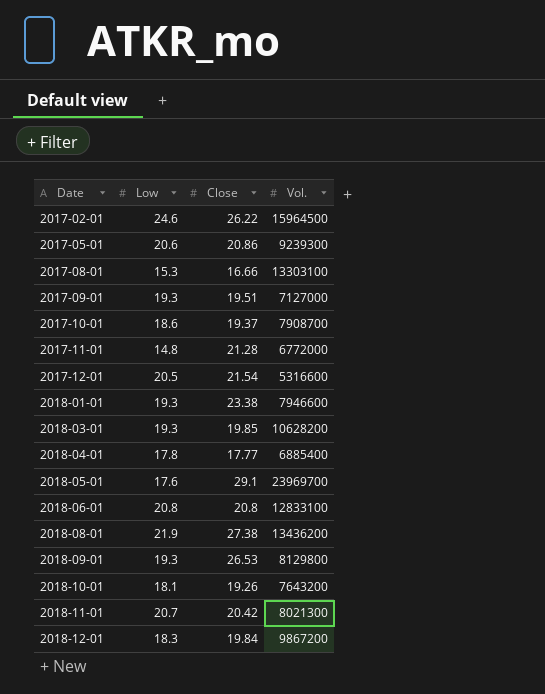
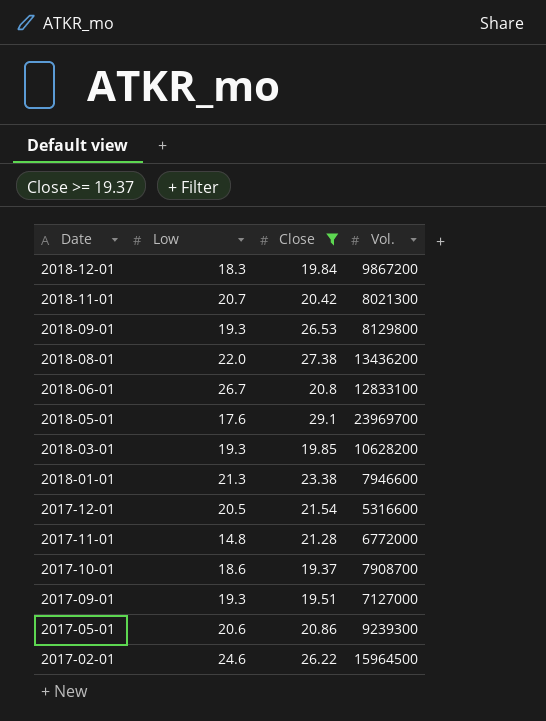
filter: none -> Close >= 19.37
row order: Date ascending -> Date descending
2018-08-01 | Low: 21.9 -> 22.0
2018-06-01 | Low: 20.8 -> 26.7
2018-01-01 | Low: 19.3 -> 21.3

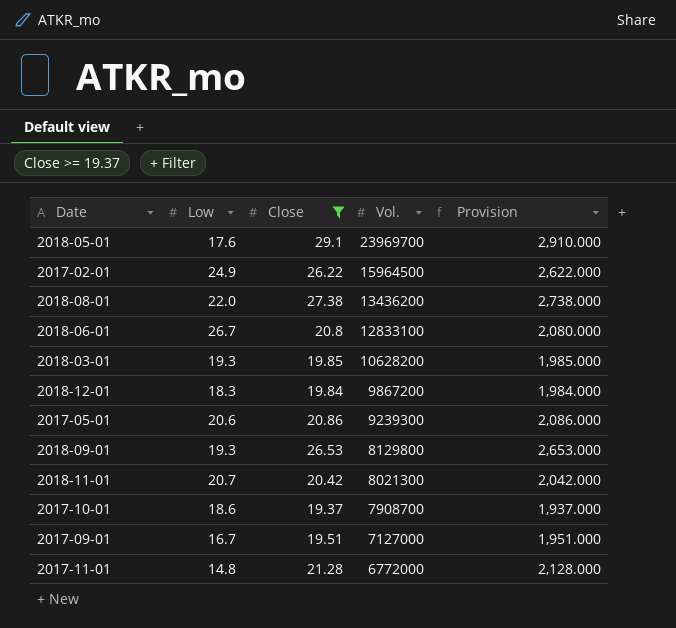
row order: Date descending -> Vol. descending
column Provision | formula: none -> [Close] * 100
row 2018-01-01: 21.3 | 23.38 | 7946600 -> none
row 2017-12-01: 20.5 | 21.54 | 5316600 -> none
2017-02-01 | Low: 24.6 -> 24.9
2017-09-01 | Low: 19.3 -> 16.7

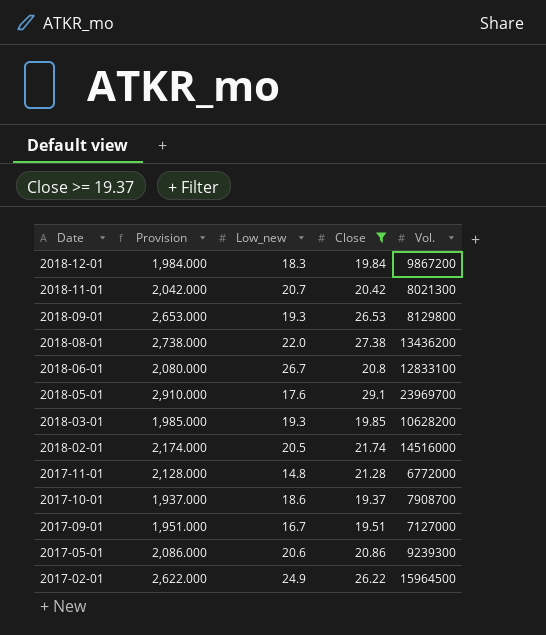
row order: Vol. descending -> Date descending
column Provision | position: 5 -> 2
column name: Low -> Low_new
row 2018-02-01: none -> 2,174.000 | 20.5 | 21.74 | 14516000

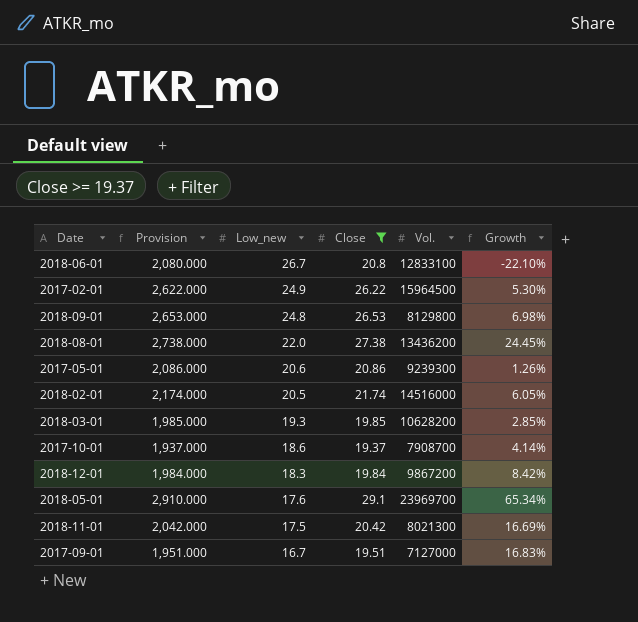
row order: Date descending -> Low_new descending
column Growth | formula: none -> ([Close] - [Low_new]) / [Low_new]
row 2017-11-01: 2,128.000 | 14.8 | 21.28 | 6772000 -> none
2018-09-01 | Low_new: 19.3 -> 24.8
2018-11-01 | Low_new: 20.7 -> 17.5

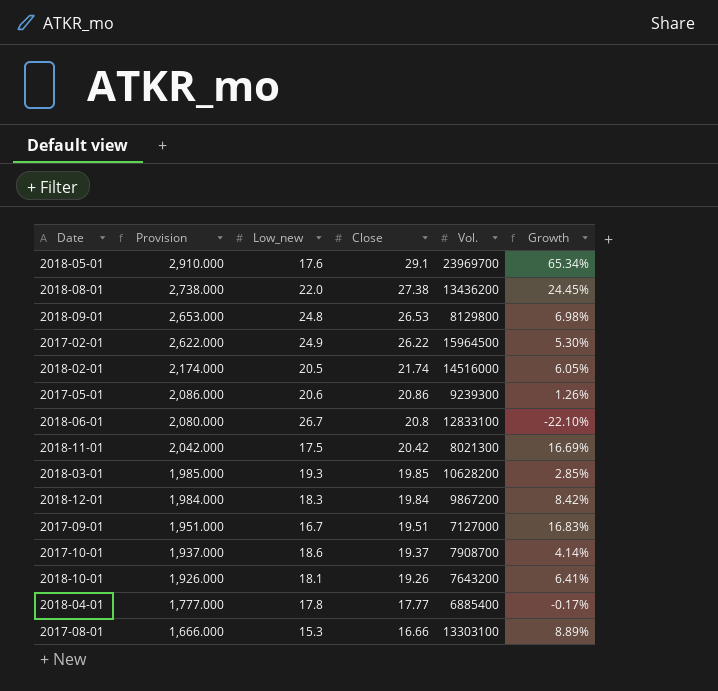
filter: Close >= 19.37 -> none
row order: Low_new descending -> Provision descending

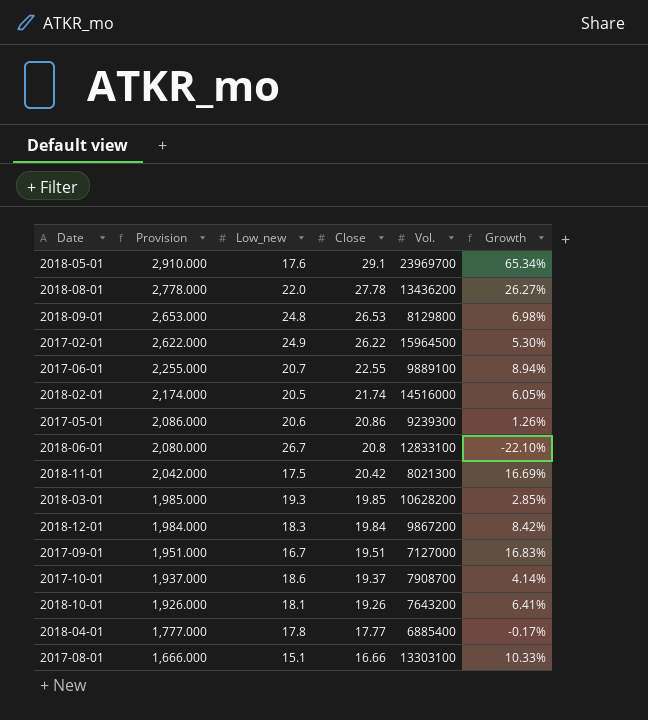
2018-08-01 | Provision: 2,738.000 -> 2,778.000
2018-08-01 | Close: 27.38 -> 27.78
2018-08-01 | Growth: 24.45% -> 26.27%
row 2017-06-01: none -> 2,255.000 | 20.7 | 22.55 | 9889100 | 8.94%
2017-08-01 | Low_new: 15.3 -> 15.1
2017-08-01 | Growth: 8.89% -> 10.33%

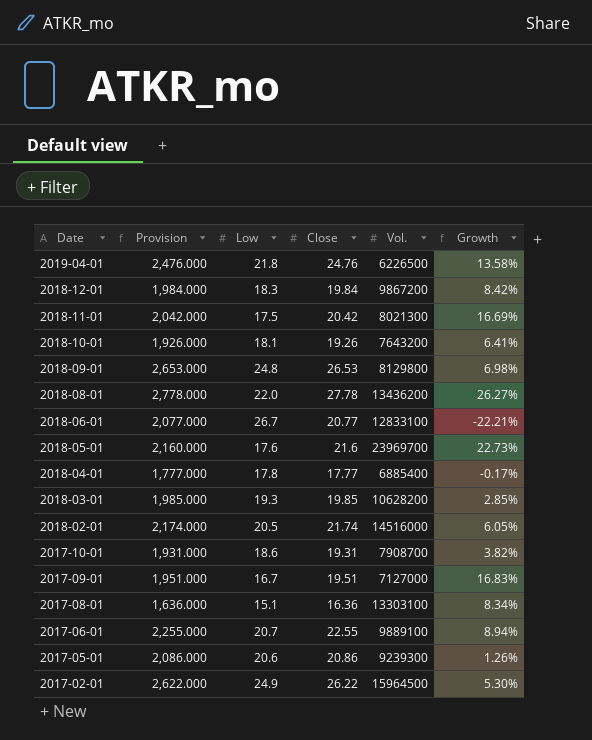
row order: Provision descending -> Date descending
column name: Low_new -> Low
row 2019-04-01: none -> 2,476.000 | 21.8 | 24.76 | 6226500 | 13.58%
2018-06-01 | Provision: 2,080.000 -> 2,077.000
2018-06-01 | Close: 20.8 -> 20.77
2018-06-01 | Growth: -22.10% -> -22.21%
2018-05-01 | Provision: 2,910.000 -> 2,160.000
2018-05-01 | Close: 29.1 -> 21.6
2018-05-01 | Growth: 65.34% -> 22.73%
2017-10-01 | Provision: 1,937.000 -> 1,931.000
2017-10-01 | Close: 19.37 -> 19.31
2017-10-01 | Growth: 4.14% -> 3.82%
2017-08-01 | Provision: 1,666.000 -> 1,636.000
2017-08-01 | Close: 16.66 -> 16.36
2017-08-01 | Growth: 10.33% -> 8.34%

